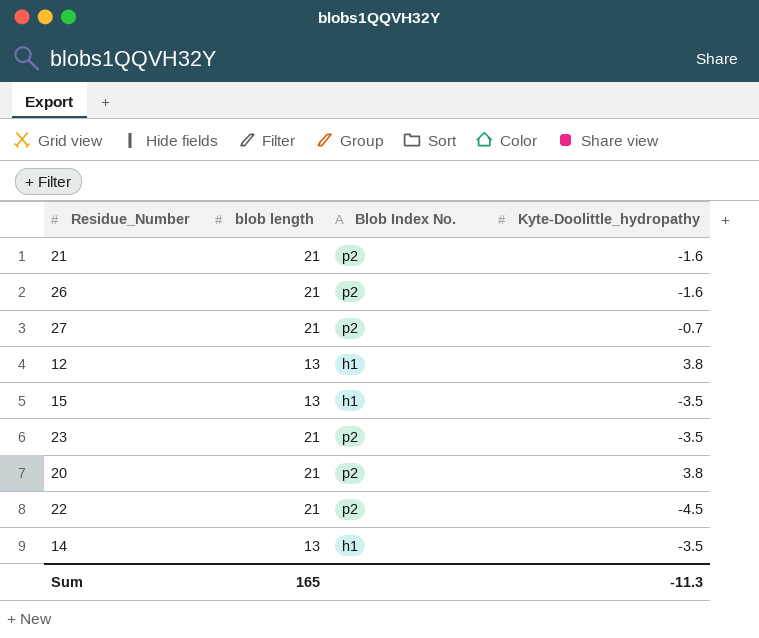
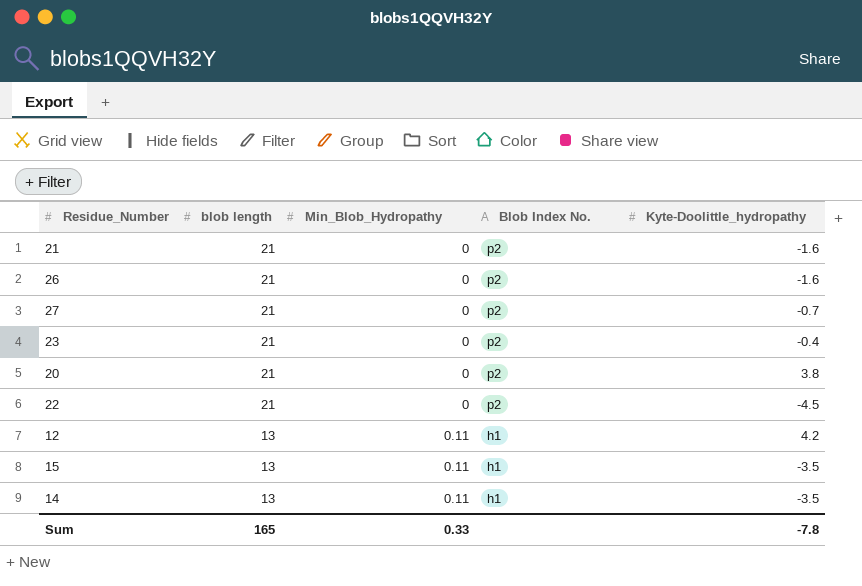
row order: none -> blob length descending
column Min_Blob_Hydropathy | position: none -> 3
23 | Kyte-Doolittle_hydropathy: -3.5 -> -0.4
12 | Kyte-Doolittle_hydropathy: 3.8 -> 4.2
Sum | Kyte-Doolittle_hydropathy: -11.3 -> -7.8

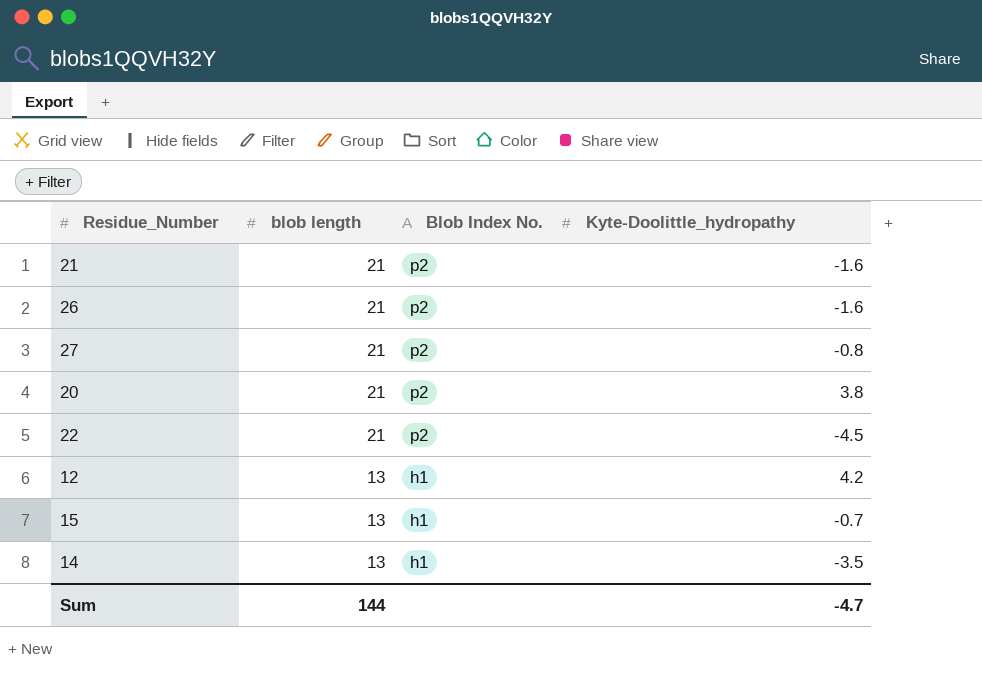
column Min_Blob_Hydropathy | position: 3 -> none
row 23: 21 | 0 | p2 | -0.4 -> none
27 | Kyte-Doolittle_hydropathy: -0.7 -> -0.8
15 | Kyte-Doolittle_hydropathy: -3.5 -> -0.7
Sum | blob length: 165 -> 144
Sum | Kyte-Doolittle_hydropathy: -7.8 -> -4.7

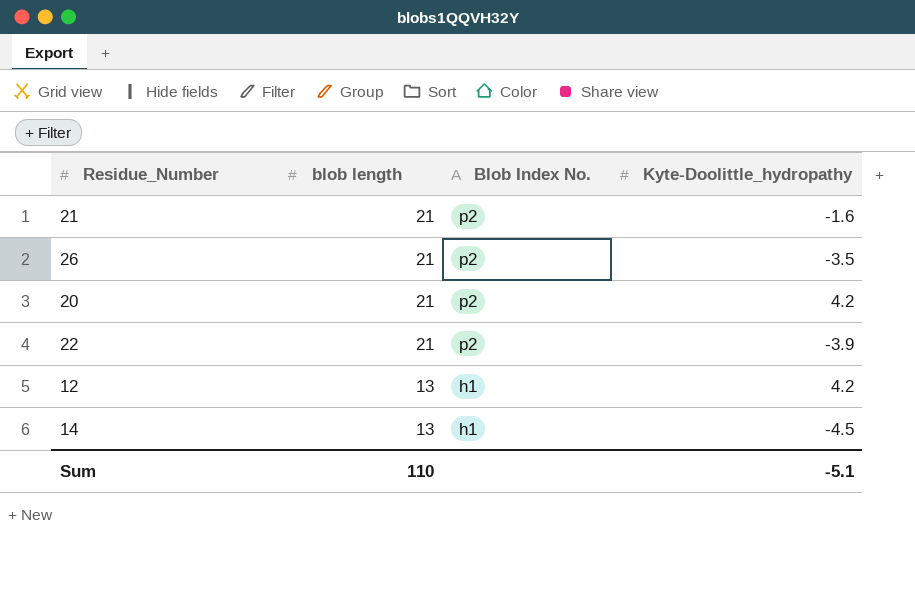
row 27: 21 | p2 | -0.8 -> none
row 15: 13 | h1 | -0.7 -> none
26 | Kyte-Doolittle_hydropathy: -1.6 -> -3.5
20 | Kyte-Doolittle_hydropathy: 3.8 -> 4.2
22 | Kyte-Doolittle_hydropathy: -4.5 -> -3.9
14 | Kyte-Doolittle_hydropathy: -3.5 -> -4.5
Sum | blob length: 144 -> 110
Sum | Kyte-Doolittle_hydropathy: -4.7 -> -5.1

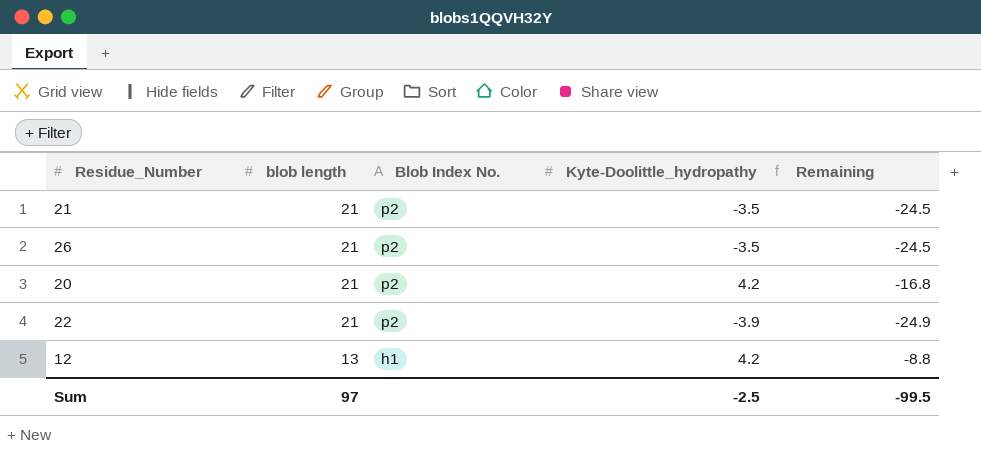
column Remaining | formula: none -> [Kyte-Doolittle_hydropathy] - [blob length]
row 14: 13 | h1 | -4.5 -> none
21 | Kyte-Doolittle_hydropathy: -1.6 -> -3.5
Sum | blob length: 110 -> 97
Sum | Kyte-Doolittle_hydropathy: -5.1 -> -2.5

